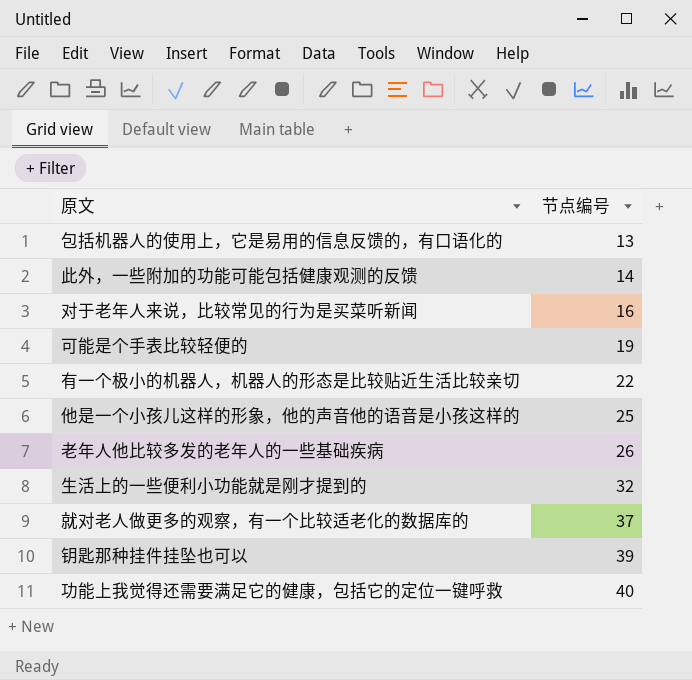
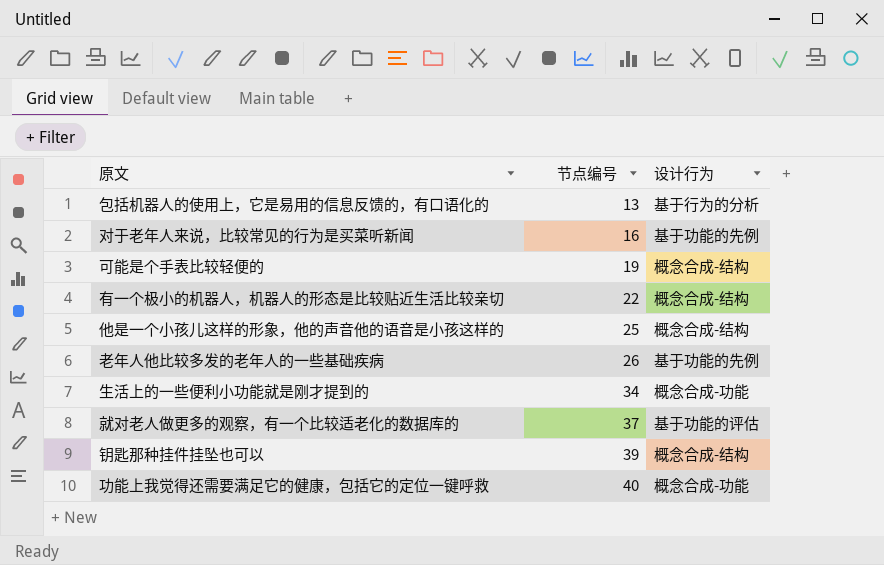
column 设计行为 | position: none -> 3
row 此外，一些附加的功能可能包括健康观测的反馈: 14 -> none
生活上的一些便利小功能就是刚才提到的 | 节点编号: 32 -> 34

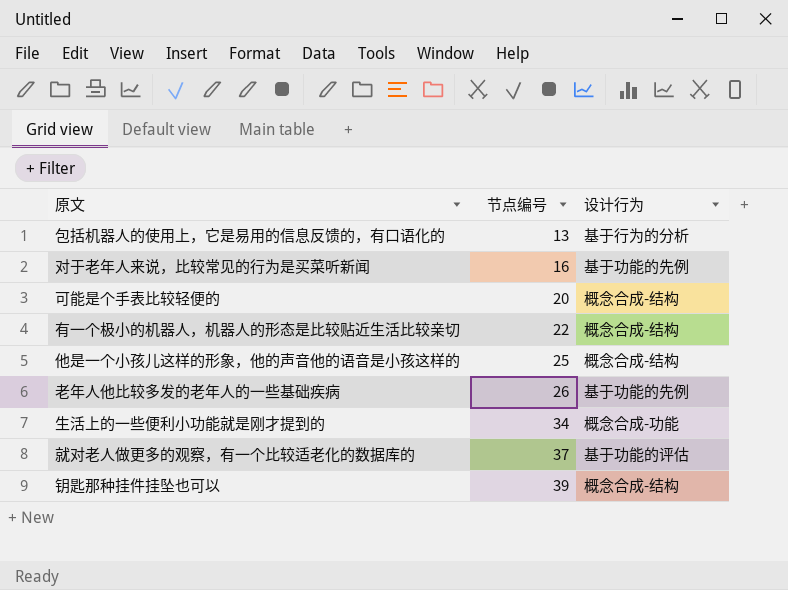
row 功能上我觉得还需要满足它的健康，包括它的定位一键呼救: 40 | 概念合成-功能 -> none
可能是个手表比较轻便的 | 节点编号: 19 -> 20

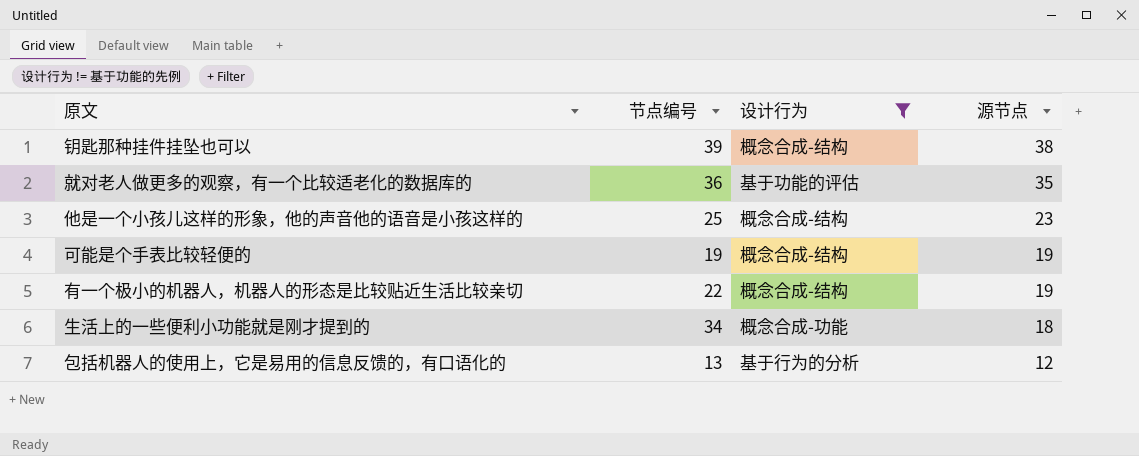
filter: none -> 设计行为 != 基于功能的先例
row order: 节点编号 ascending -> 源节点 descending
column 源节点 | position: none -> 4
就对老人做更多的观察，有一个比较适老化的数据库的 | 节点编号: 37 -> 36
可能是个手表比较轻便的 | 节点编号: 20 -> 19

